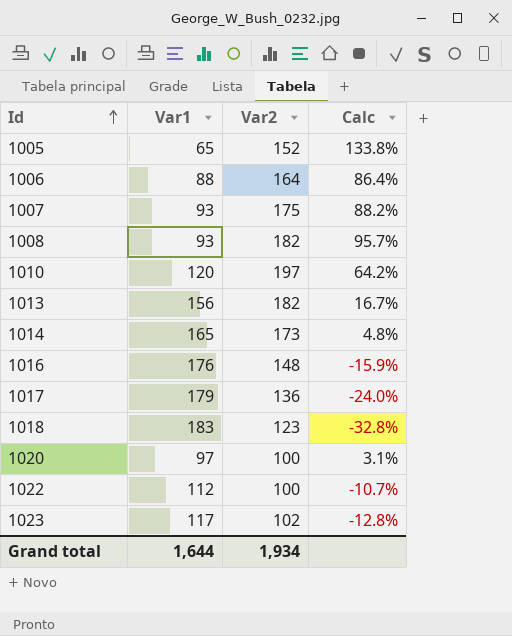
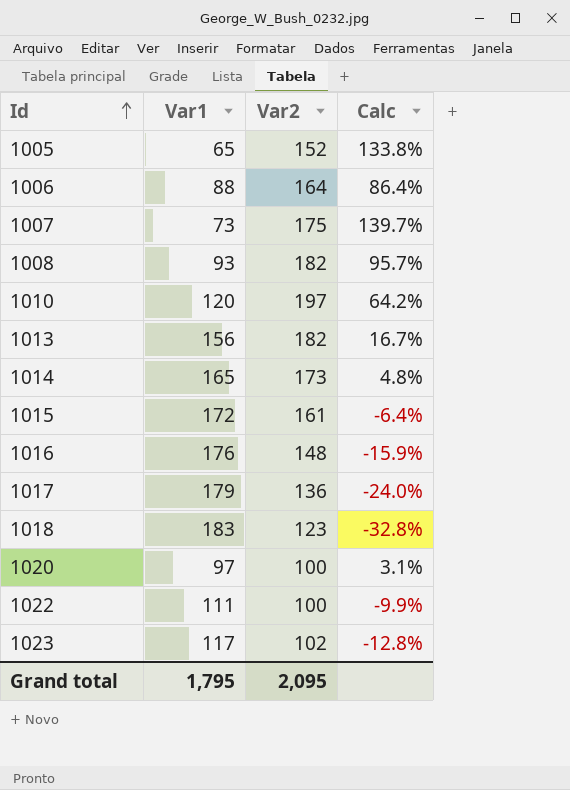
1007 | Var1: 93 -> 73
1007 | Calc: 88.2% -> 139.7%
row 1015: none -> 172 | 161 | -6.4%
1022 | Var1: 112 -> 111
1022 | Calc: -10.7% -> -9.9%
Grand total | Var1: 1,644 -> 1,795
Grand total | Var2: 1,934 -> 2,095

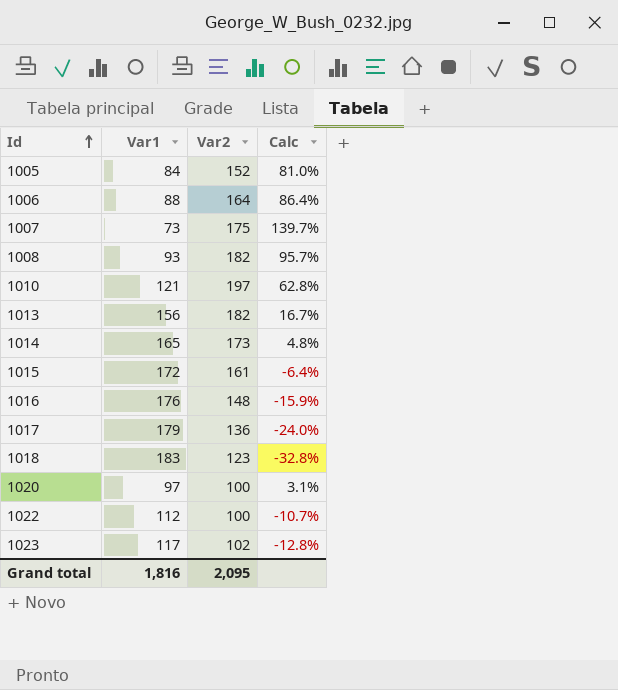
1005 | Var1: 65 -> 84
1005 | Calc: 133.8% -> 81.0%
1010 | Var1: 120 -> 121
1010 | Calc: 64.2% -> 62.8%
1022 | Var1: 111 -> 112
1022 | Calc: -9.9% -> -10.7%
Grand total | Var1: 1,795 -> 1,816

